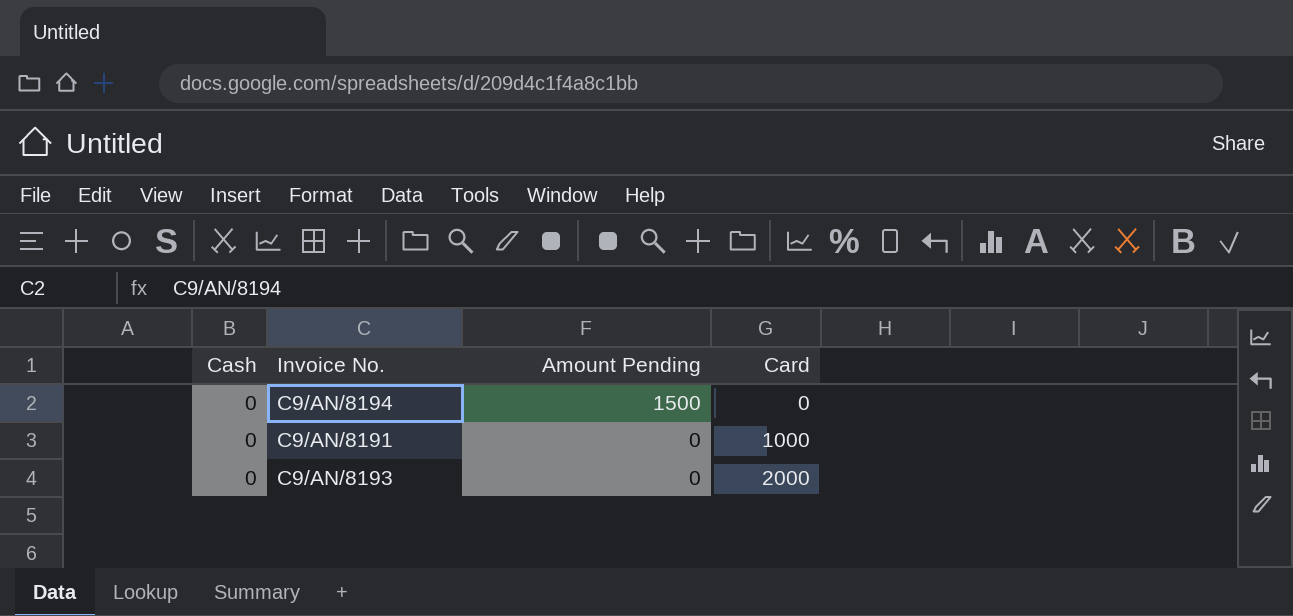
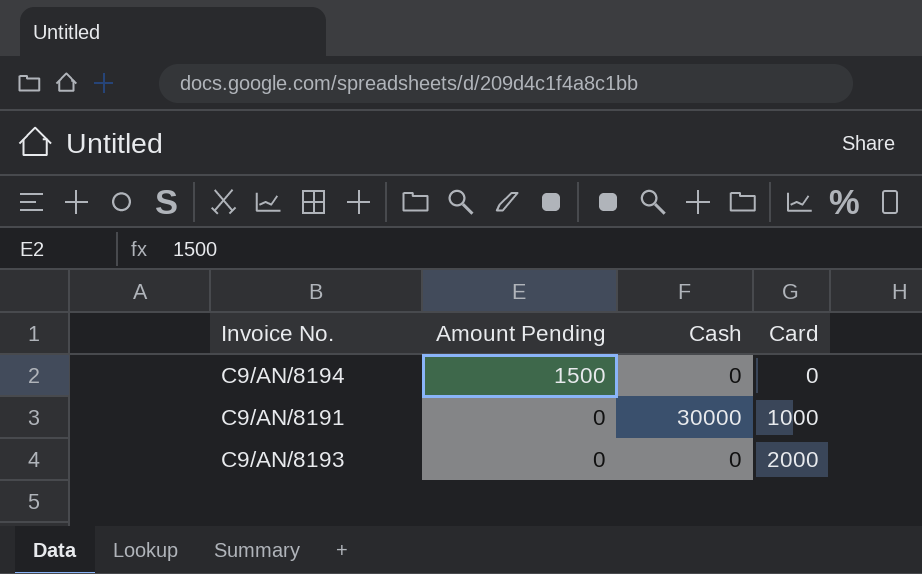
column Cash | position: 1 -> 3
C9/AN/8191 | Cash: 0 -> 30000

